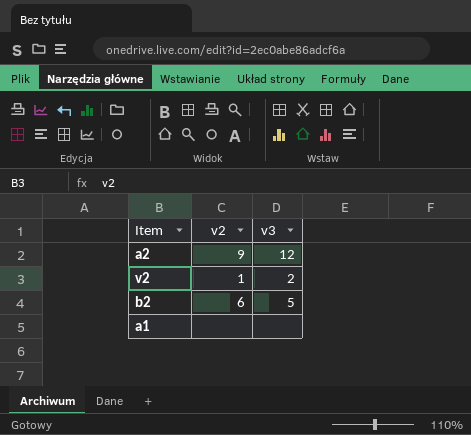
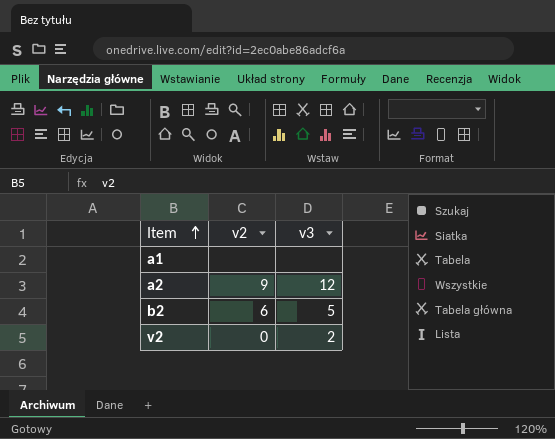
row order: none -> Item ascending
v2 | v2: 1 -> 0

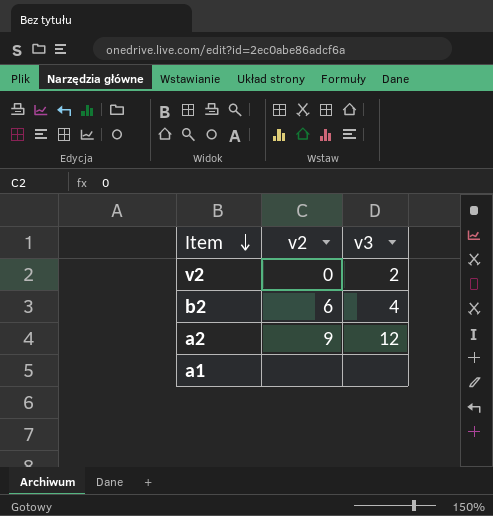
row order: Item ascending -> Item descending
b2 | v3: 5 -> 4

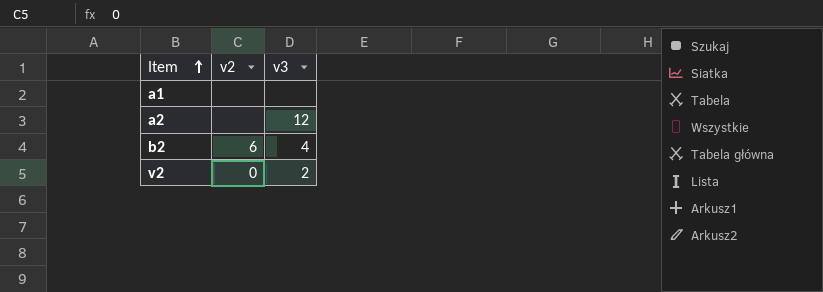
row order: Item descending -> Item ascending
a2 | v2: 9 -> none

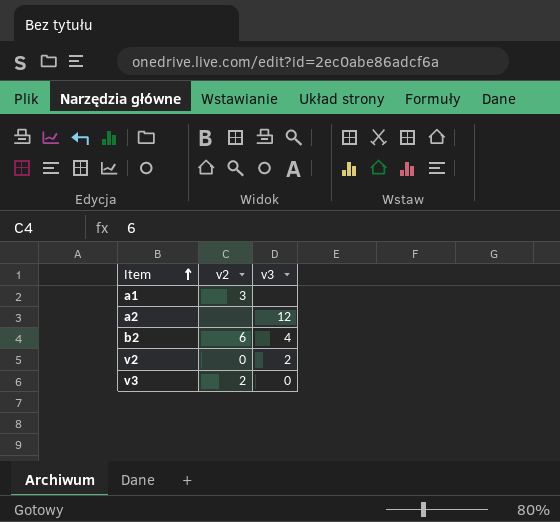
a1 | v2: none -> 3
row v3: none -> 2 | 0

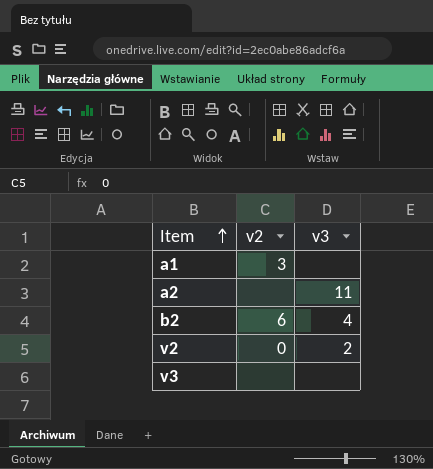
a2 | v3: 12 -> 11
v3 | v2: 2 -> none
v3 | v3: 0 -> none

